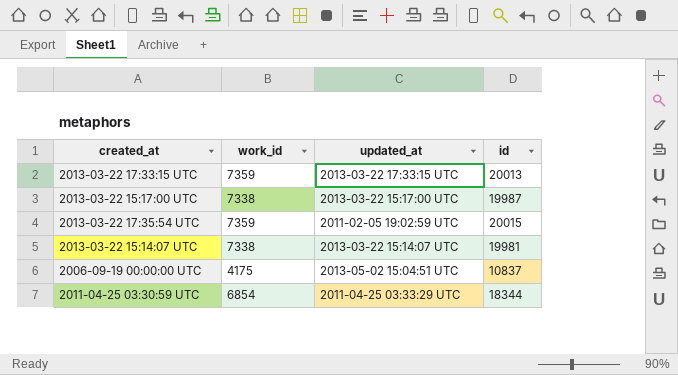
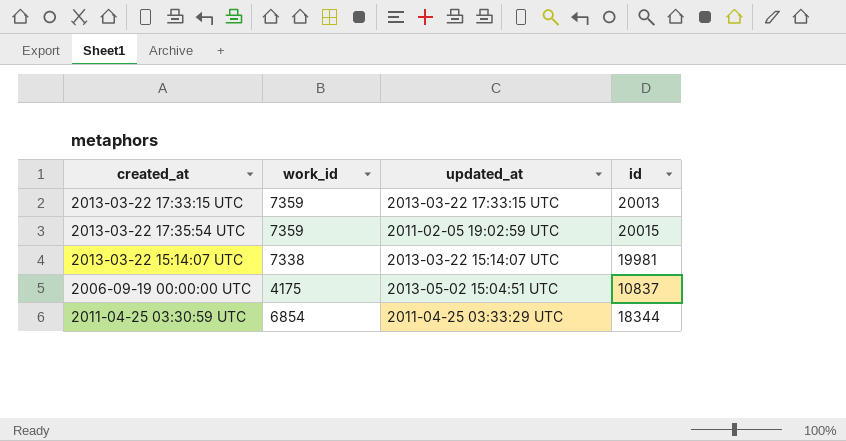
row 2013-03-22 15:17:00 UTC: 7338 | 2013-03-22 15:17:00 UTC | 19987 -> none

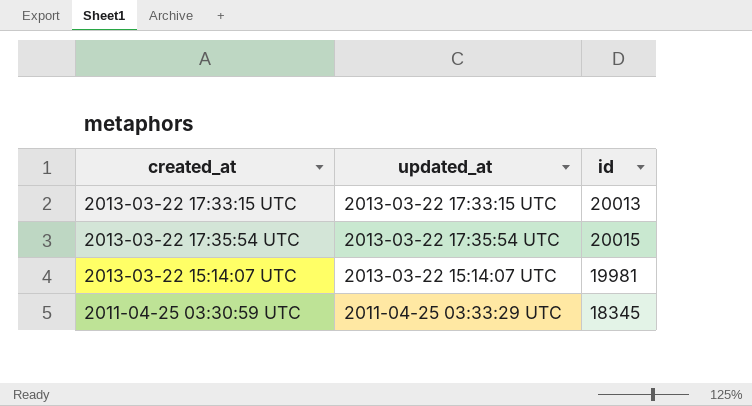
column work_id | position: 2 -> none
row 2006-09-19 00:00:00 UTC: 4175 | 2013-05-02 15:04:51 UTC | 10837 -> none
2013-03-22 17:35:54 UTC | updated_at: 2011-02-05 19:02:59 UTC -> 2013-03-22 17:35:54 UTC
2011-04-25 03:30:59 UTC | id: 18344 -> 18345

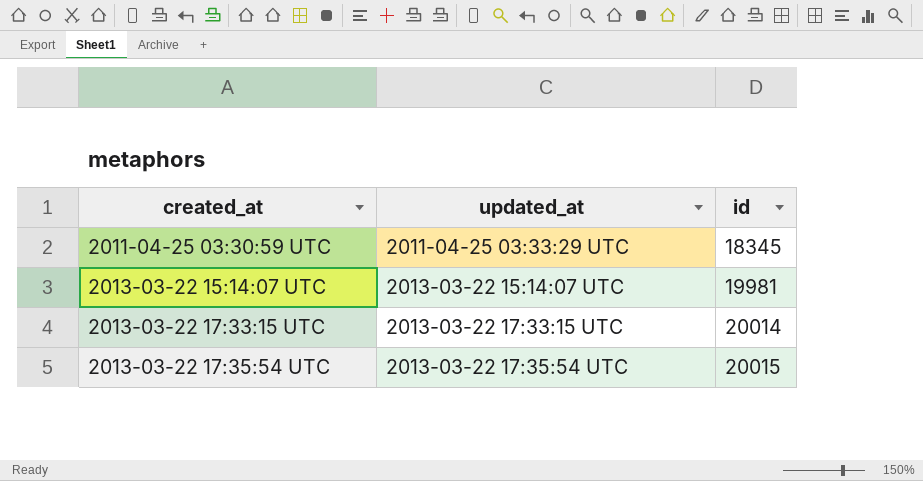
row order: none -> created_at ascending
2013-03-22 17:33:15 UTC | id: 20013 -> 20014

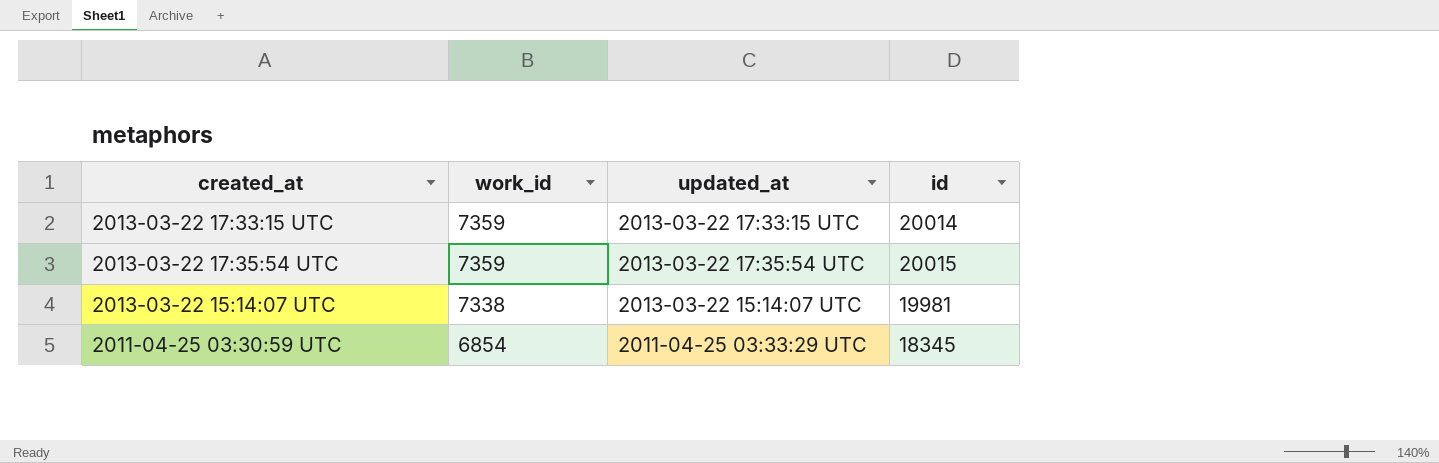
row order: created_at ascending -> work_id descending
column work_id | position: none -> 2

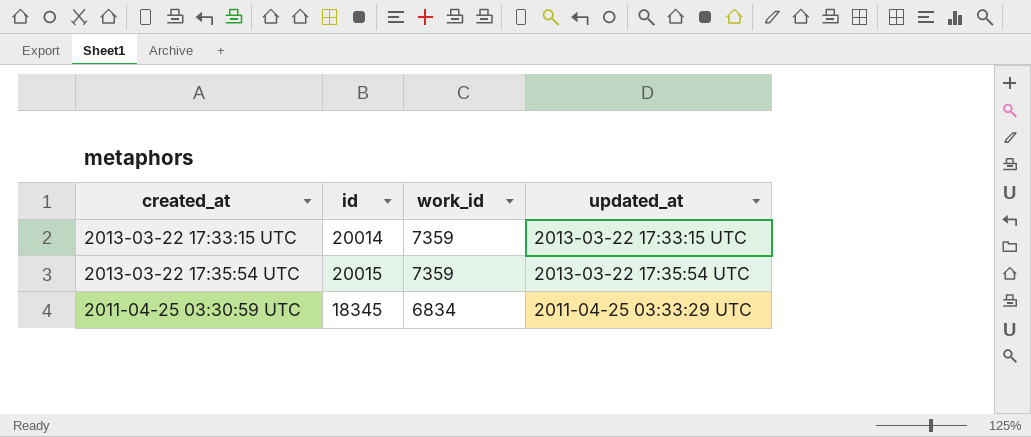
column id | position: 4 -> 2
row 2013-03-22 15:14:07 UTC: 7338 | 2013-03-22 15:14:07 UTC | 19981 -> none
2011-04-25 03:30:59 UTC | work_id: 6854 -> 6834

